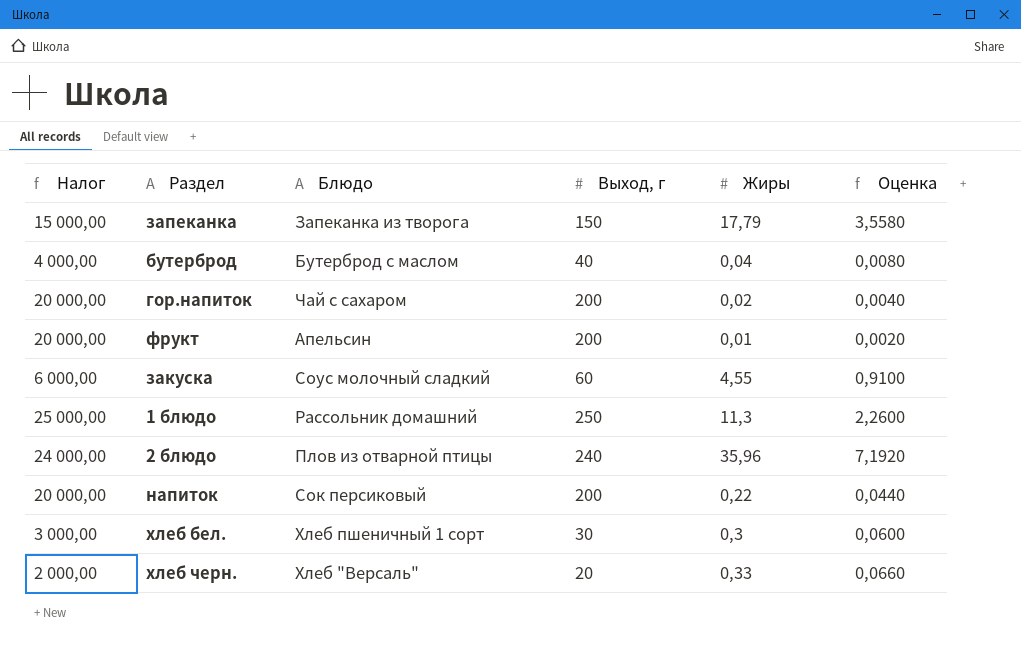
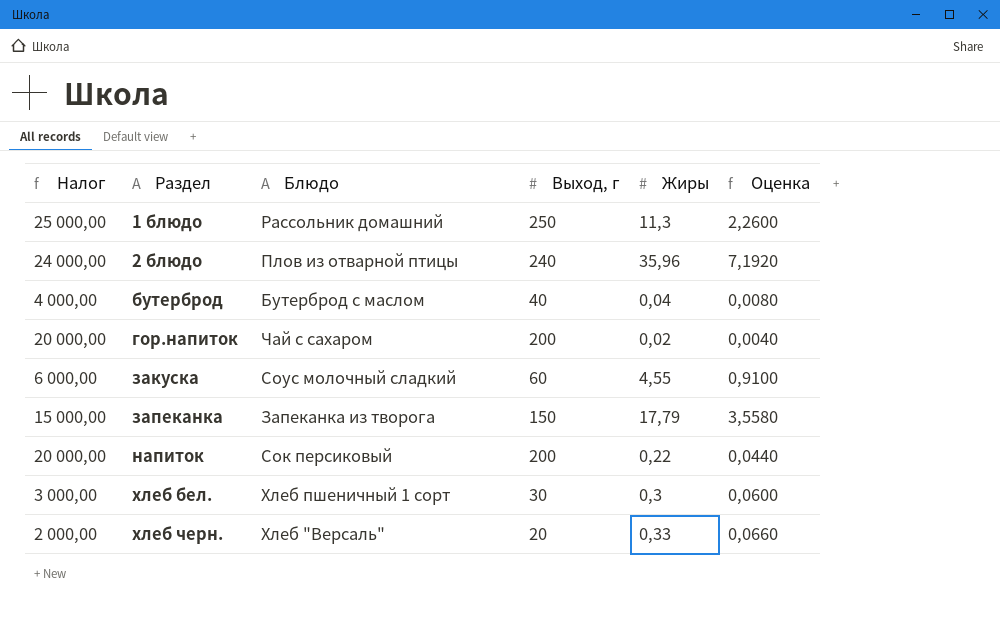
row order: none -> Раздел ascending
row фрукт: 20 000,00 | Апельсин | 200 | 0,01 | 0,0020 -> none

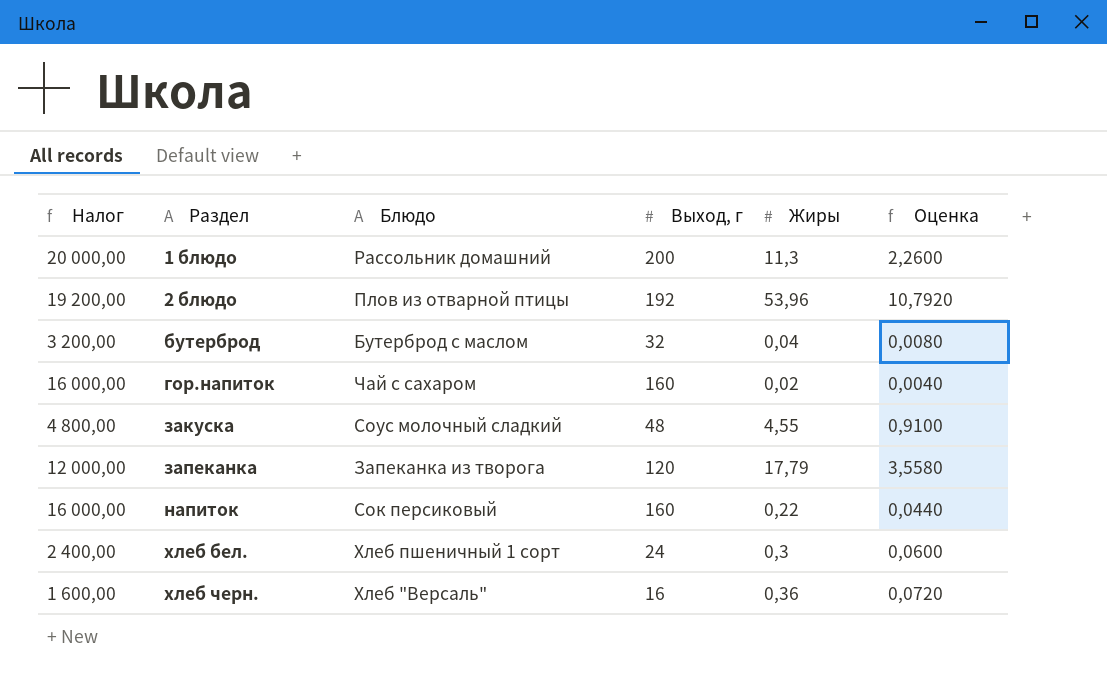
1 блюдо | Налог: 25 000,00 -> 20 000,00
1 блюдо | Выход, г: 250 -> 200
2 блюдо | Налог: 24 000,00 -> 19 200,00
2 блюдо | Выход, г: 240 -> 192
2 блюдо | Жиры: 35,96 -> 53,96
2 блюдо | Оценка: 7,1920 -> 10,7920
бутерброд | Налог: 4 000,00 -> 3 200,00
бутерброд | Выход, г: 40 -> 32
гор.напиток | Налог: 20 000,00 -> 16 000,00
гор.напиток | Выход, г: 200 -> 160
закуска | Налог: 6 000,00 -> 4 800,00
закуска | Выход, г: 60 -> 48
запеканка | Налог: 15 000,00 -> 12 000,00
запеканка | Выход, г: 150 -> 120
напиток | Налог: 20 000,00 -> 16 000,00
напиток | Выход, г: 200 -> 160
хлеб бел. | Налог: 3 000,00 -> 2 400,00
хлеб бел. | Выход, г: 30 -> 24
хлеб черн. | Налог: 2 000,00 -> 1 600,00
хлеб черн. | Выход, г: 20 -> 16
хлеб черн. | Жиры: 0,33 -> 0,36
хлеб черн. | Оценка: 0,0660 -> 0,0720

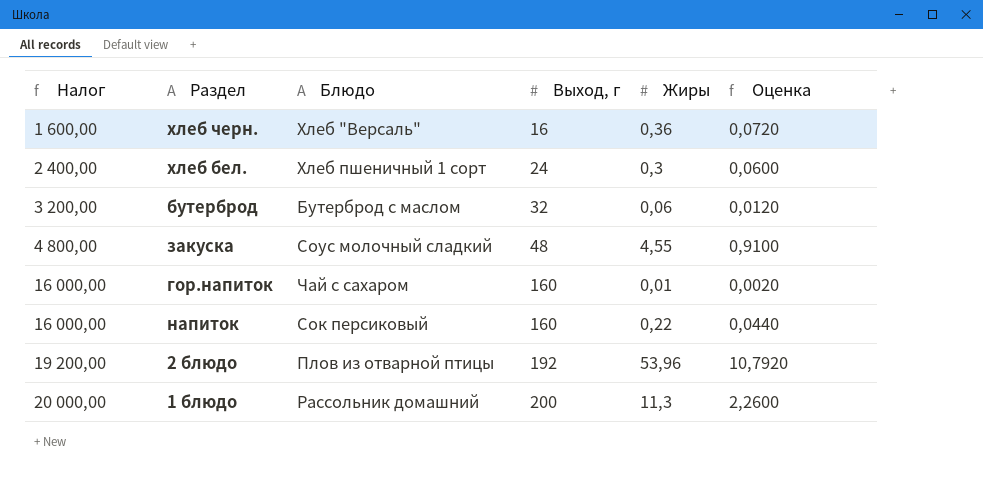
row order: Раздел ascending -> Налог ascending
row запеканка: 12 000,00 | Запеканка из творога | 120 | 17,79 | 3,5580 -> none
бутерброд | Жиры: 0,04 -> 0,06
бутерброд | Оценка: 0,0080 -> 0,0120
гор.напиток | Жиры: 0,02 -> 0,01
гор.напиток | Оценка: 0,0040 -> 0,0020

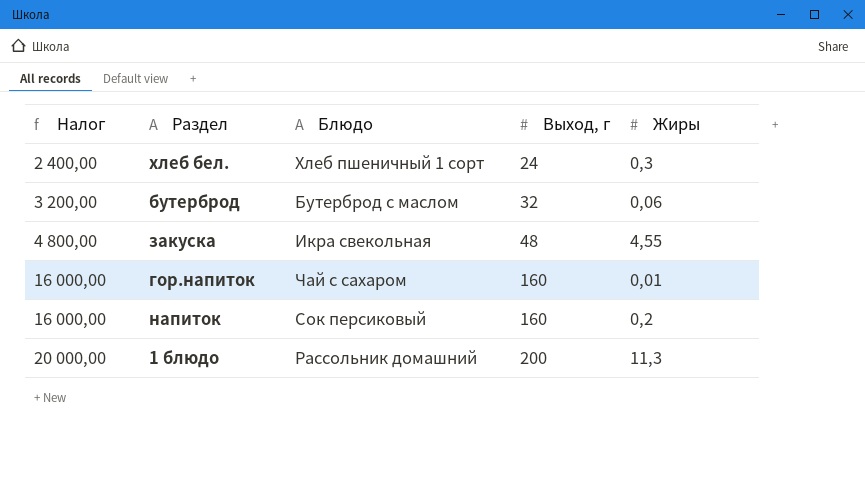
column Оценка | formula: [Жиры] * 0,2 -> none
row хлеб черн.: 1 600,00 | Хлеб "Версаль" | 16 | 0,36 | 0,0720 -> none
row 2 блюдо: 19 200,00 | Плов из отварной птицы | 192 | 53,96 | 10,7920 -> none
закуска | Блюдо: Соус молочный сладкий -> Икра свекольная
напиток | Жиры: 0,22 -> 0,2

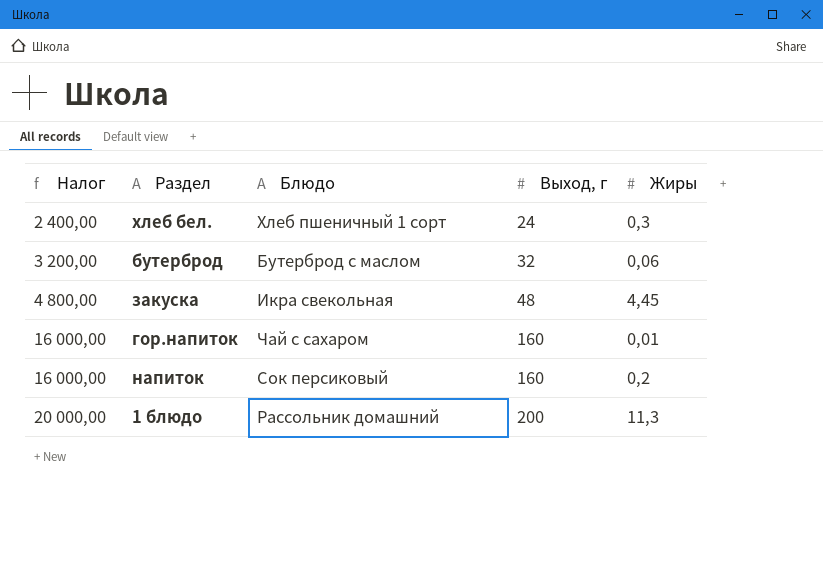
закуска | Жиры: 4,55 -> 4,45

